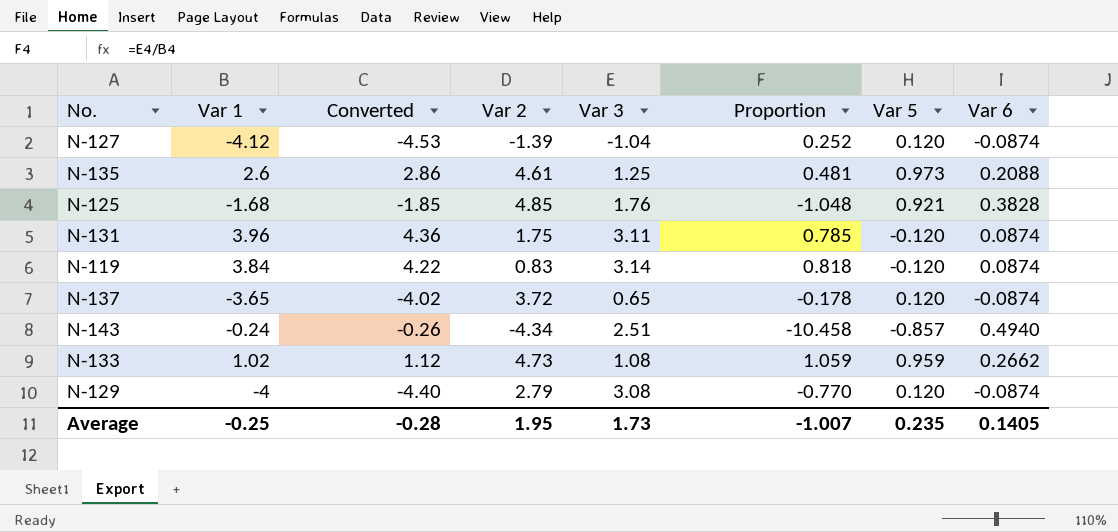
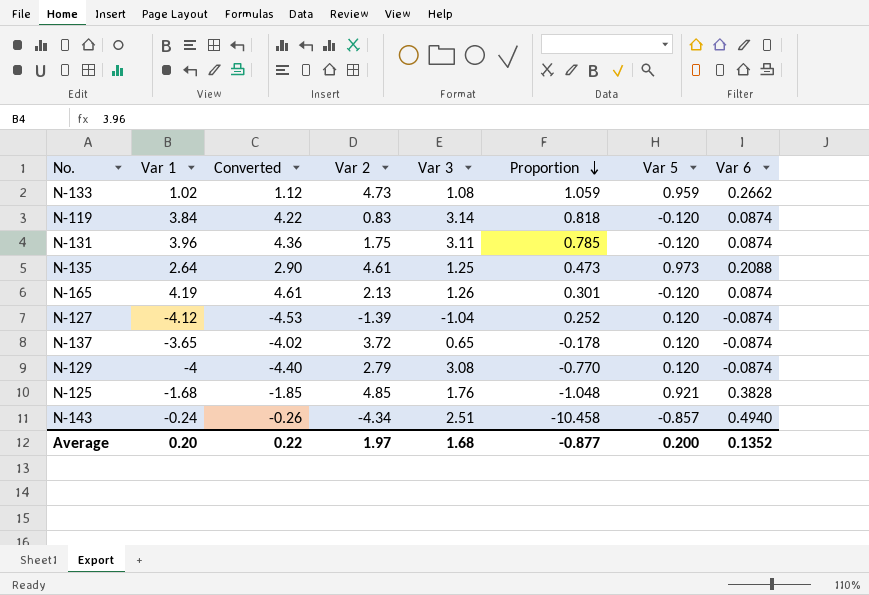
row order: none -> Proportion descending
N-135 | Var 1: 2.6 -> 2.64
N-135 | Converted: 2.86 -> 2.90
N-135 | Proportion: 0.481 -> 0.473
row N-165: none -> 4.19 | 4.61 | 2.13 | 1.26 | 0.301 | -0.120 | 0.0874
Average | Var 1: -0.25 -> 0.20
Average | Converted: -0.28 -> 0.22
Average | Var 2: 1.95 -> 1.97
Average | Var 3: 1.73 -> 1.68
Average | Proportion: -1.007 -> -0.877
Average | Var 5: 0.235 -> 0.200
Average | Var 6: 0.1405 -> 0.1352

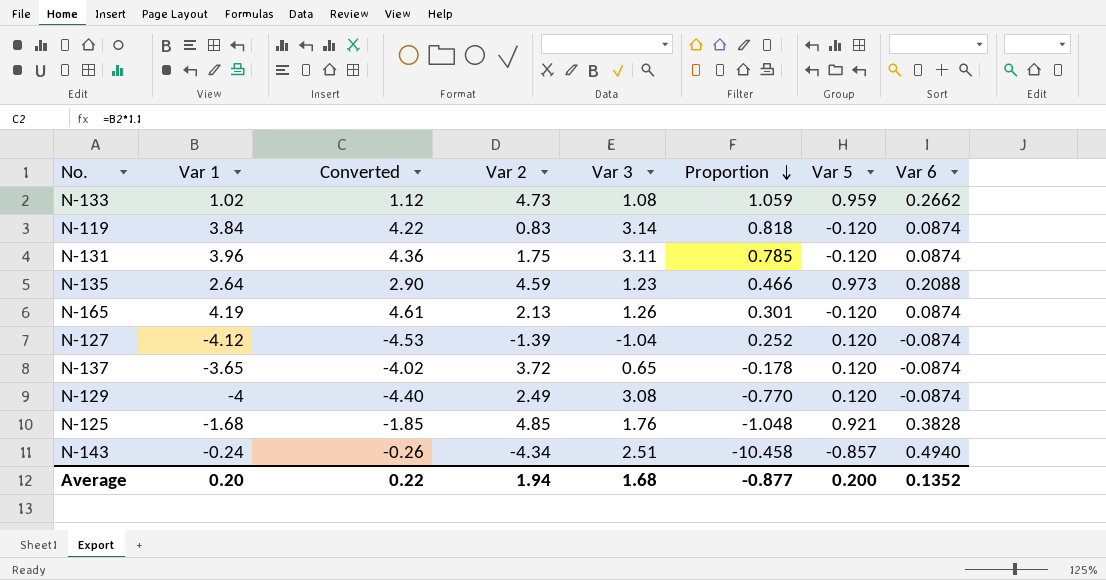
N-135 | Var 2: 4.61 -> 4.59
N-135 | Var 3: 1.25 -> 1.23
N-135 | Proportion: 0.473 -> 0.466
N-129 | Var 2: 2.79 -> 2.49
Average | Var 2: 1.97 -> 1.94

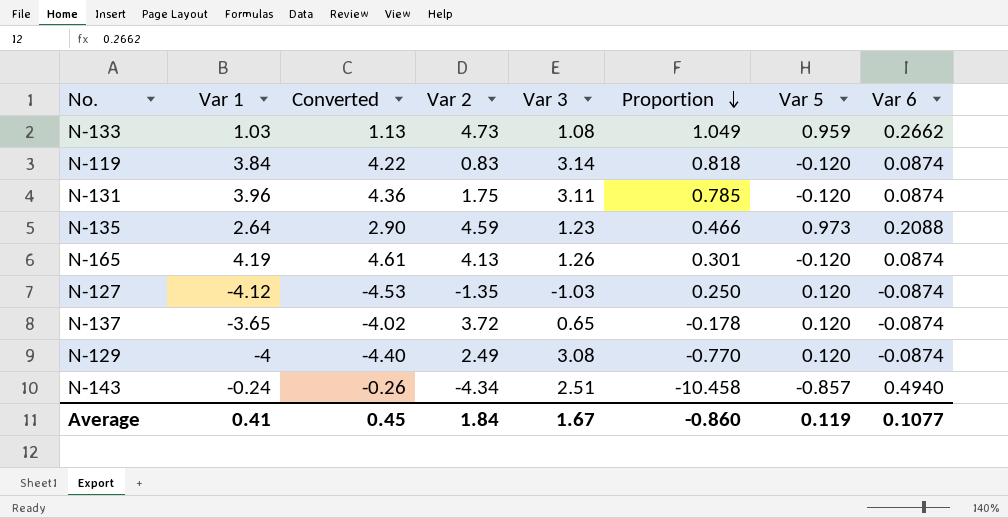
row N-125: -1.68 | -1.85 | 4.85 | 1.76 | -1.048 | 0.921 | 0.3828 -> none
N-133 | Var 1: 1.02 -> 1.03
N-133 | Converted: 1.12 -> 1.13
N-133 | Proportion: 1.059 -> 1.049
N-165 | Var 2: 2.13 -> 4.13
N-127 | Var 2: -1.39 -> -1.35
N-127 | Var 3: -1.04 -> -1.03
N-127 | Proportion: 0.252 -> 0.250
Average | Var 1: 0.20 -> 0.41
Average | Converted: 0.22 -> 0.45
Average | Var 2: 1.94 -> 1.84
Average | Var 3: 1.68 -> 1.67
Average | Proportion: -0.877 -> -0.860
Average | Var 5: 0.200 -> 0.119
Average | Var 6: 0.1352 -> 0.1077

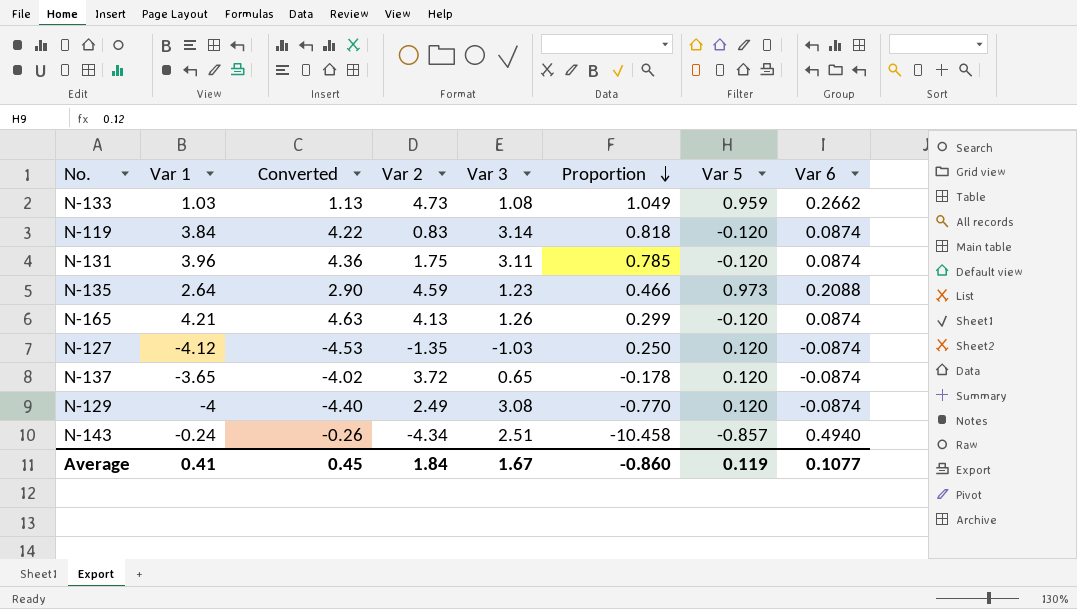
N-165 | Var 1: 4.19 -> 4.21
N-165 | Converted: 4.61 -> 4.63
N-165 | Proportion: 0.301 -> 0.299

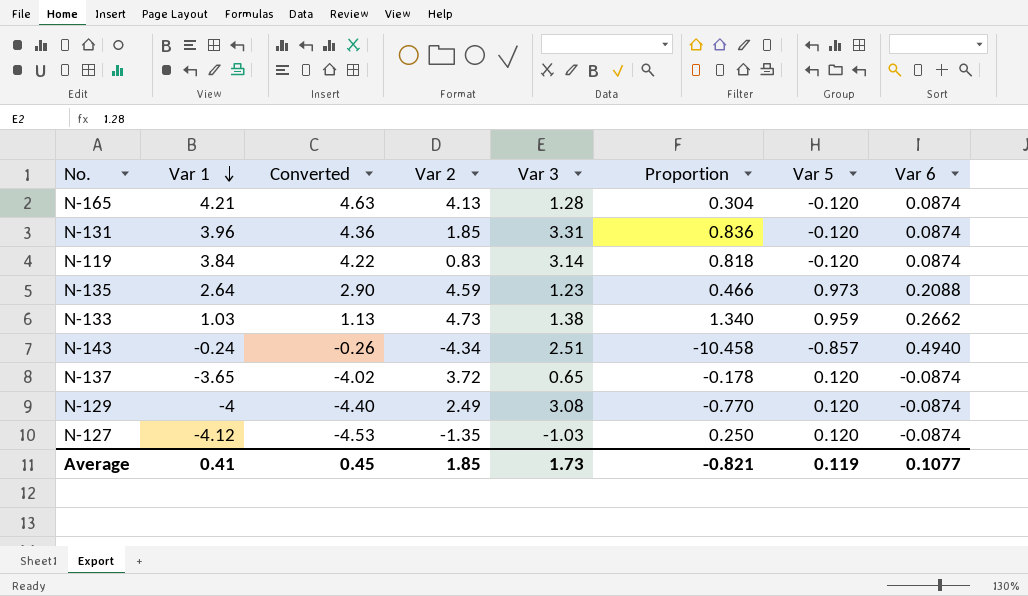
row order: Proportion descending -> Var 1 descending
N-165 | Var 3: 1.26 -> 1.28
N-165 | Proportion: 0.299 -> 0.304
N-131 | Var 2: 1.75 -> 1.85
N-131 | Var 3: 3.11 -> 3.31
N-131 | Proportion: 0.785 -> 0.836
N-133 | Var 3: 1.08 -> 1.38
N-133 | Proportion: 1.049 -> 1.340
Average | Var 2: 1.84 -> 1.85
Average | Var 3: 1.67 -> 1.73
Average | Proportion: -0.860 -> -0.821

